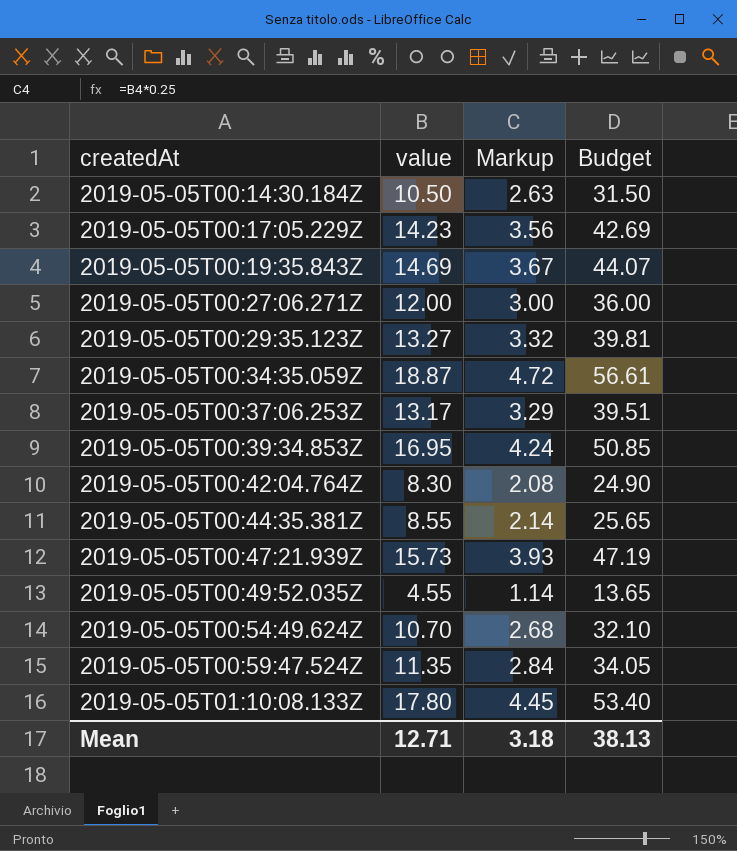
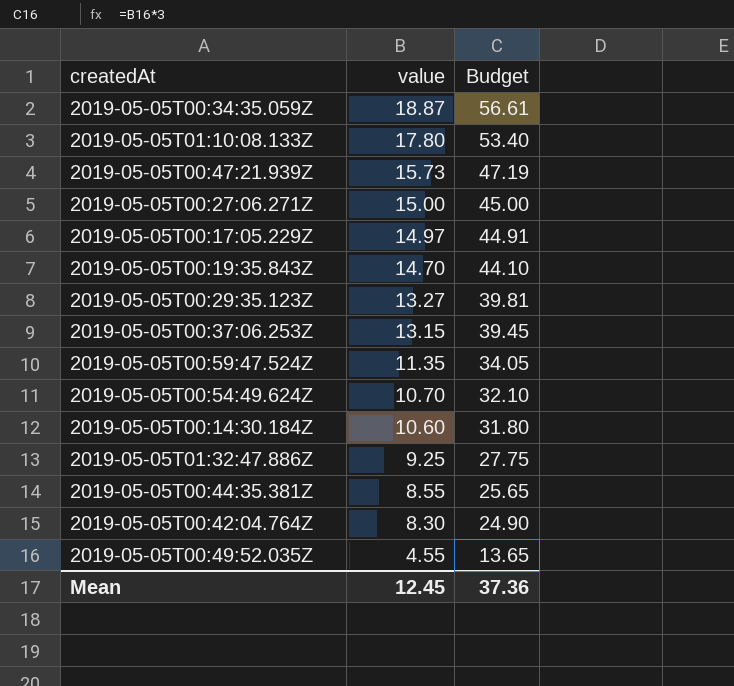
row order: createdAt ascending -> value descending
column Markup | formula: [value] * 0.25 -> none
row 2019-05-05T00:39:34.853Z: 16.95 | 4.24 | 50.85 -> none
2019-05-05T00:27:06.271Z | value: 12.00 -> 15.00
2019-05-05T00:27:06.271Z | Budget: 36.00 -> 45.00
2019-05-05T00:17:05.229Z | value: 14.23 -> 14.97
2019-05-05T00:17:05.229Z | Budget: 42.69 -> 44.91
2019-05-05T00:19:35.843Z | value: 14.69 -> 14.70
2019-05-05T00:19:35.843Z | Budget: 44.07 -> 44.10
2019-05-05T00:37:06.253Z | value: 13.17 -> 13.15
2019-05-05T00:37:06.253Z | Budget: 39.51 -> 39.45
2019-05-05T00:14:30.184Z | value: 10.50 -> 10.60
2019-05-05T00:14:30.184Z | Budget: 31.50 -> 31.80
row 2019-05-05T01:32:47.886Z: none -> 9.25 | 27.75
Mean | value: 12.71 -> 12.45
Mean | Budget: 38.13 -> 37.36

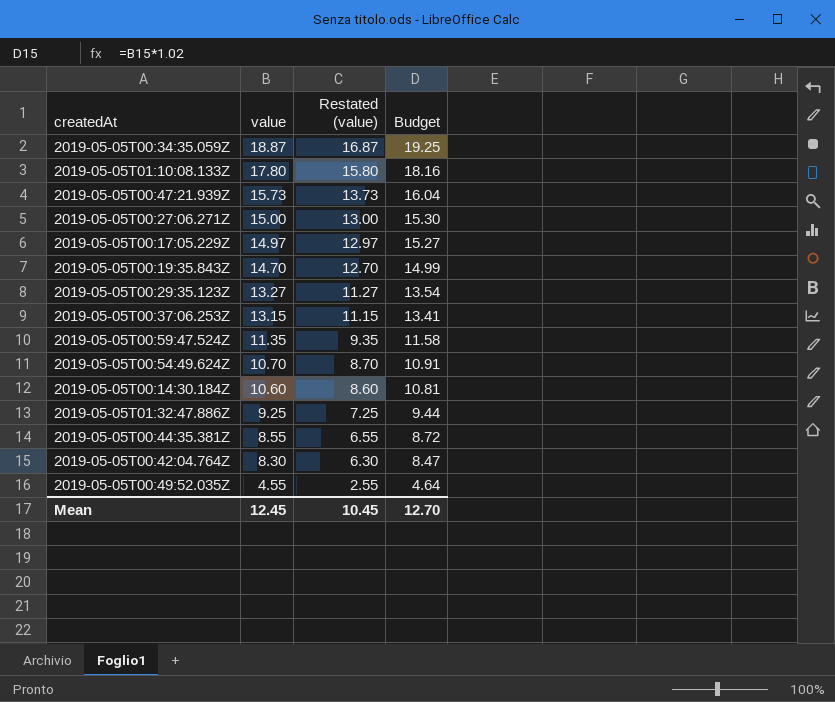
column Restated (value) | formula: none -> [value] - 2
column Budget | formula: [value] * 3 -> [value] * 1.02
Mean | Budget: 37.36 -> 12.70

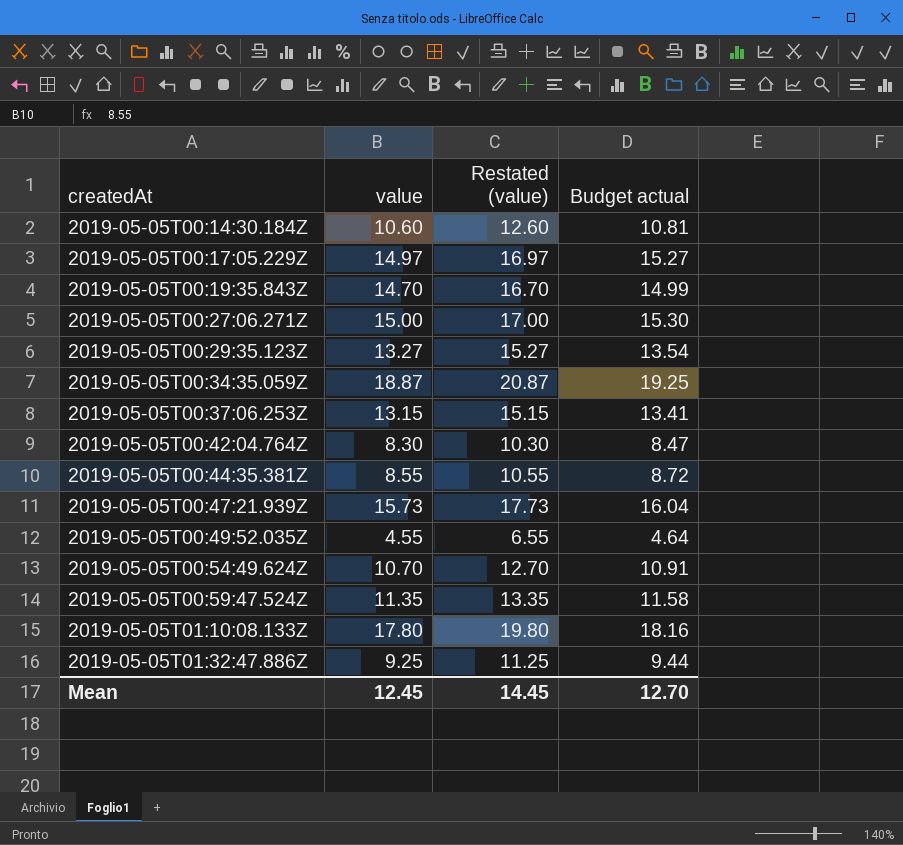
row order: value descending -> createdAt ascending
column Restated (value) | formula: [value] - 2 -> [value] + 2
column name: Budget -> Budget actual
Mean | Restated (value): 10.45 -> 14.45

